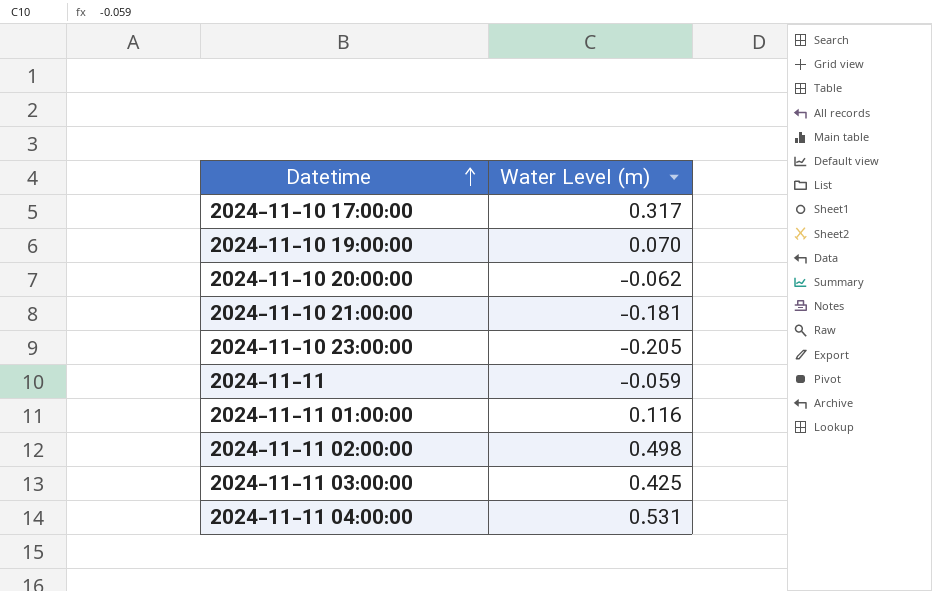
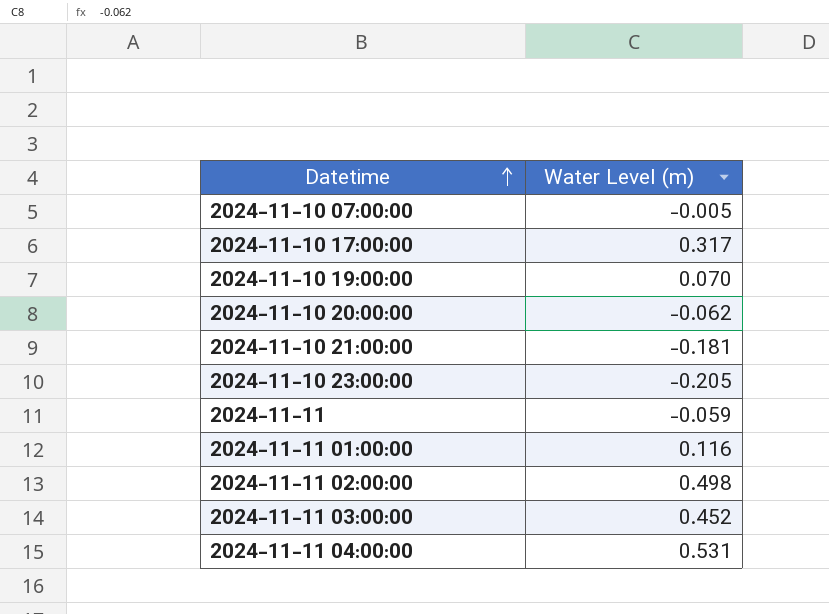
row 2024-11-10 07:00:00: none -> -0.005
2024-11-11 03:00:00 | Water Level (m): 0.425 -> 0.452

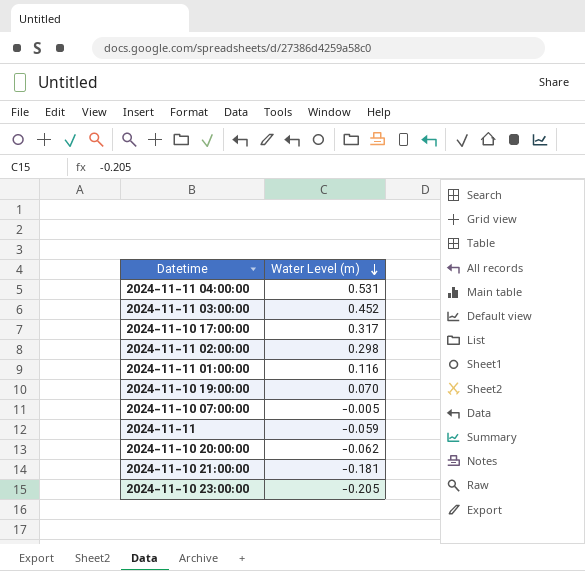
row order: Datetime ascending -> Water Level (m) descending
2024-11-11 02:00:00 | Water Level (m): 0.498 -> 0.298

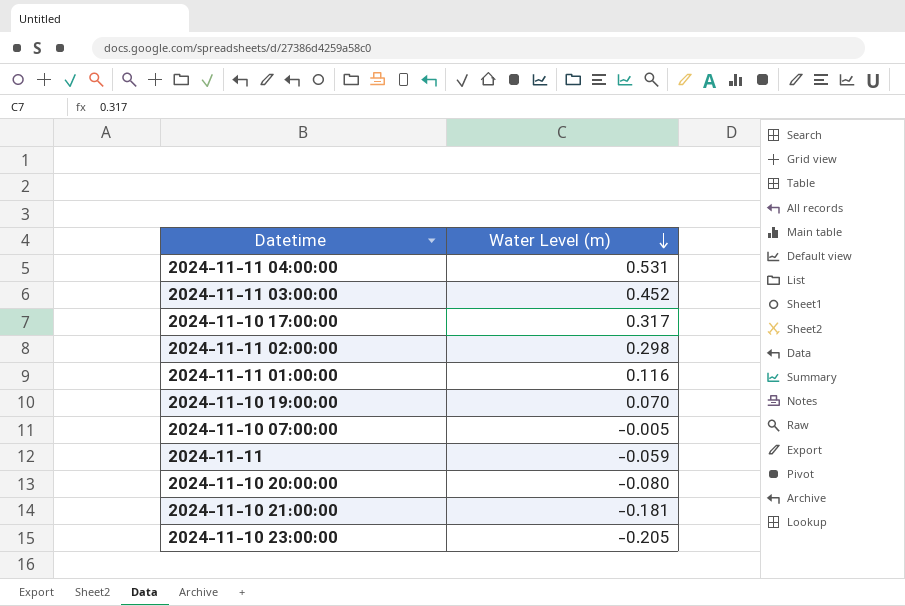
2024-11-10 20:00:00 | Water Level (m): -0.062 -> -0.080

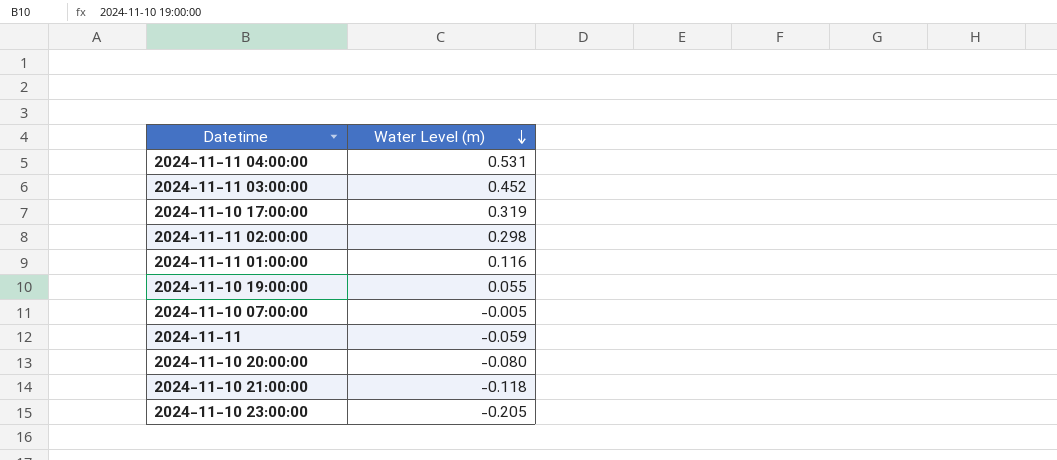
2024-11-10 17:00:00 | Water Level (m): 0.317 -> 0.319
2024-11-10 19:00:00 | Water Level (m): 0.070 -> 0.055
2024-11-10 21:00:00 | Water Level (m): -0.181 -> -0.118

